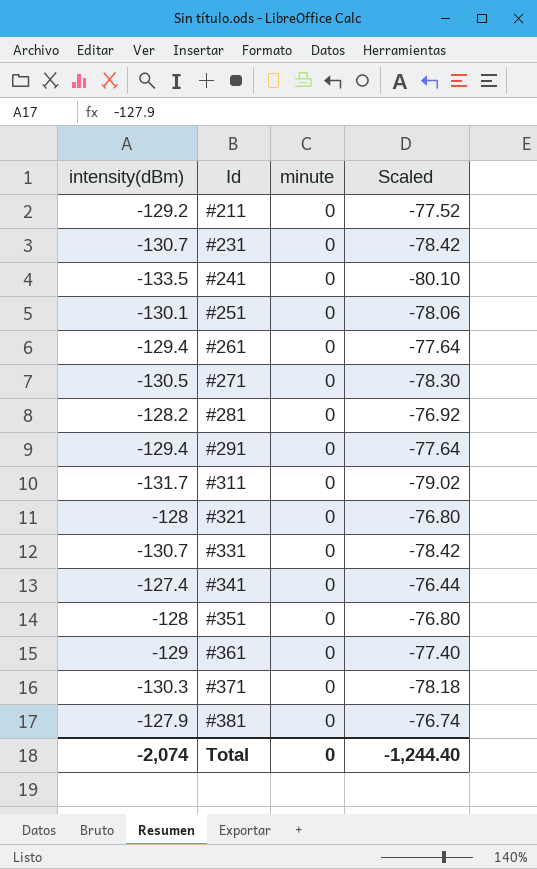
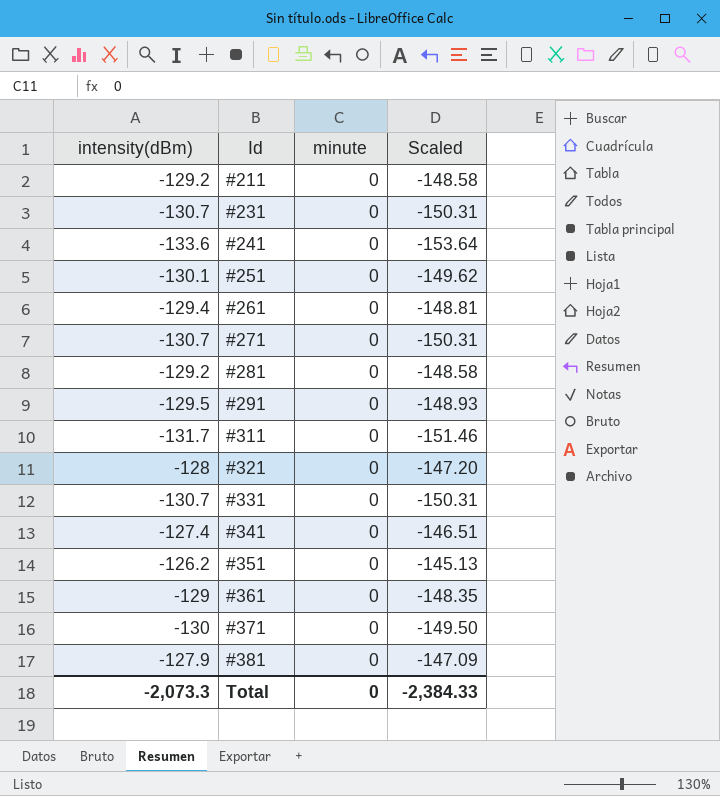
column Scaled | formula: [intensity(dBm)] * 0.6 -> [intensity(dBm)] * 1.15
#241 | intensity(dBm): -133.5 -> -133.6
#271 | intensity(dBm): -130.5 -> -130.7
#281 | intensity(dBm): -128.2 -> -129.2
#291 | intensity(dBm): -129.4 -> -129.5
#351 | intensity(dBm): -128 -> -126.2
#371 | intensity(dBm): -130.3 -> -130
Total | intensity(dBm): -2,074 -> -2,073.3
Total | Scaled: -1,244.40 -> -2,384.33

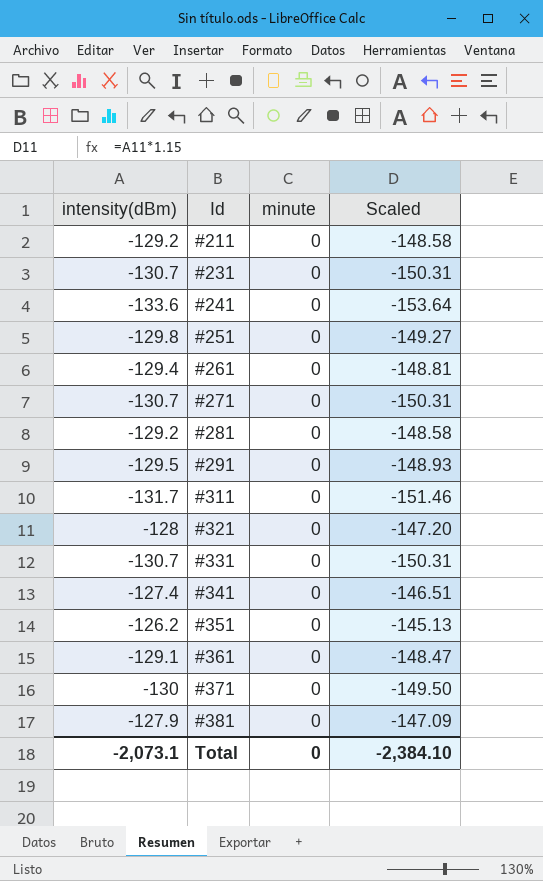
#251 | intensity(dBm): -130.1 -> -129.8
#251 | Scaled: -149.62 -> -149.27
#361 | intensity(dBm): -129 -> -129.1
#361 | Scaled: -148.35 -> -148.47
Total | intensity(dBm): -2,073.3 -> -2,073.1
Total | Scaled: -2,384.33 -> -2,384.10

